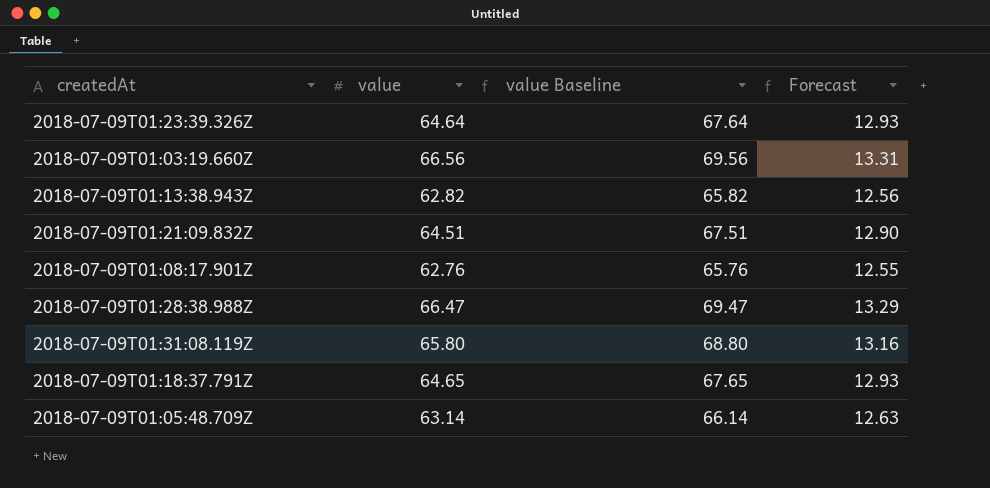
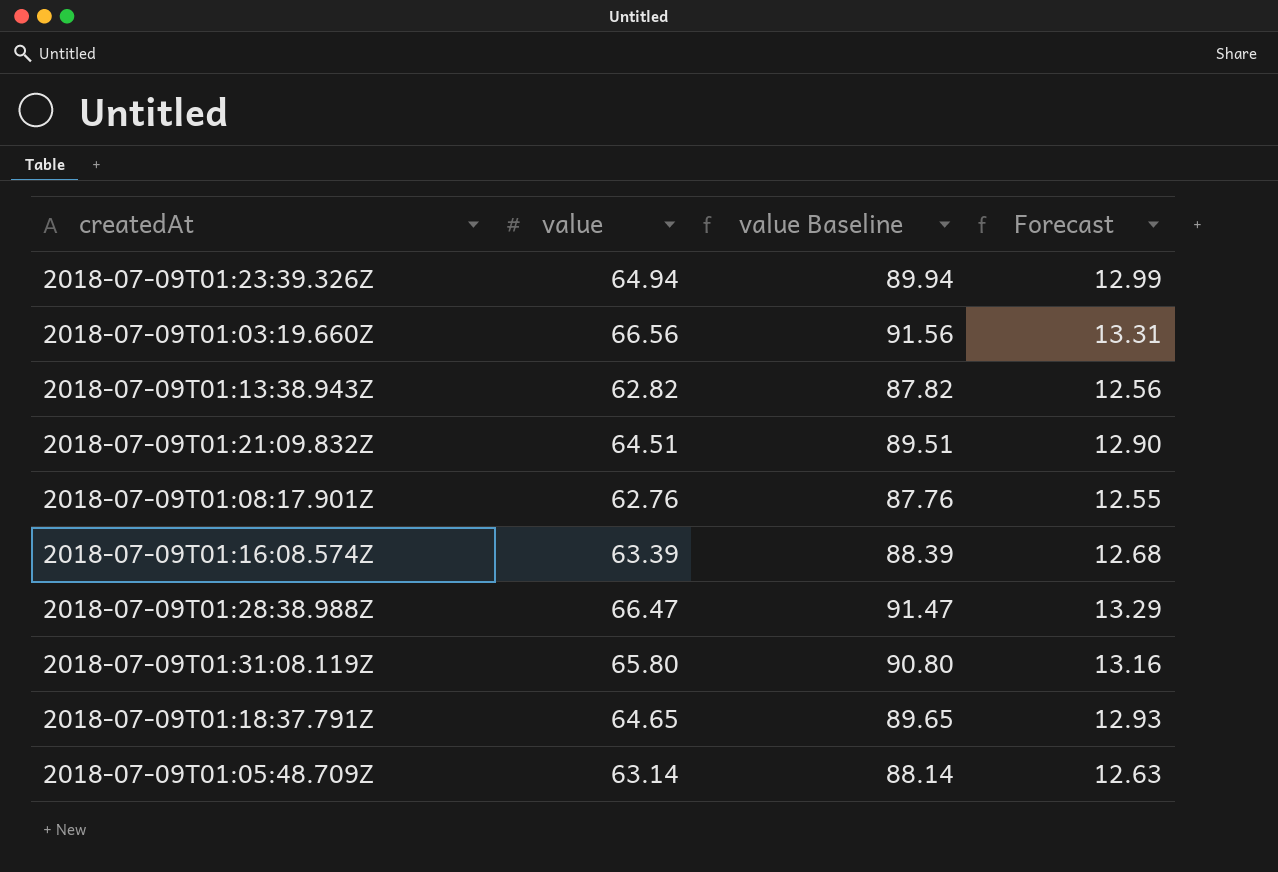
column value Baseline | formula: [value] + 3 -> [value] + 25
2018-07-09T01:23:39.326Z | value: 64.64 -> 64.94
2018-07-09T01:23:39.326Z | Forecast: 12.93 -> 12.99
row 2018-07-09T01:16:08.574Z: none -> 63.39 | 88.39 | 12.68

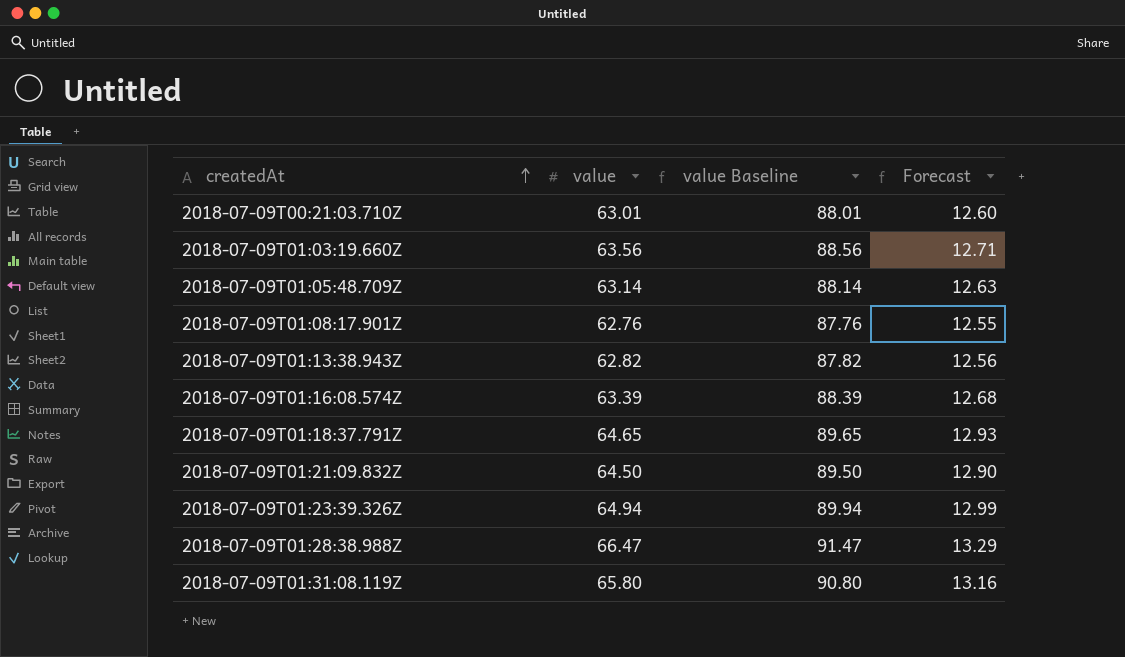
row order: none -> createdAt ascending
row 2018-07-09T00:21:03.710Z: none -> 63.01 | 88.01 | 12.60
2018-07-09T01:03:19.660Z | value: 66.56 -> 63.56
2018-07-09T01:03:19.660Z | value Baseline: 91.56 -> 88.56
2018-07-09T01:03:19.660Z | Forecast: 13.31 -> 12.71
2018-07-09T01:21:09.832Z | value: 64.51 -> 64.50
2018-07-09T01:21:09.832Z | value Baseline: 89.51 -> 89.50

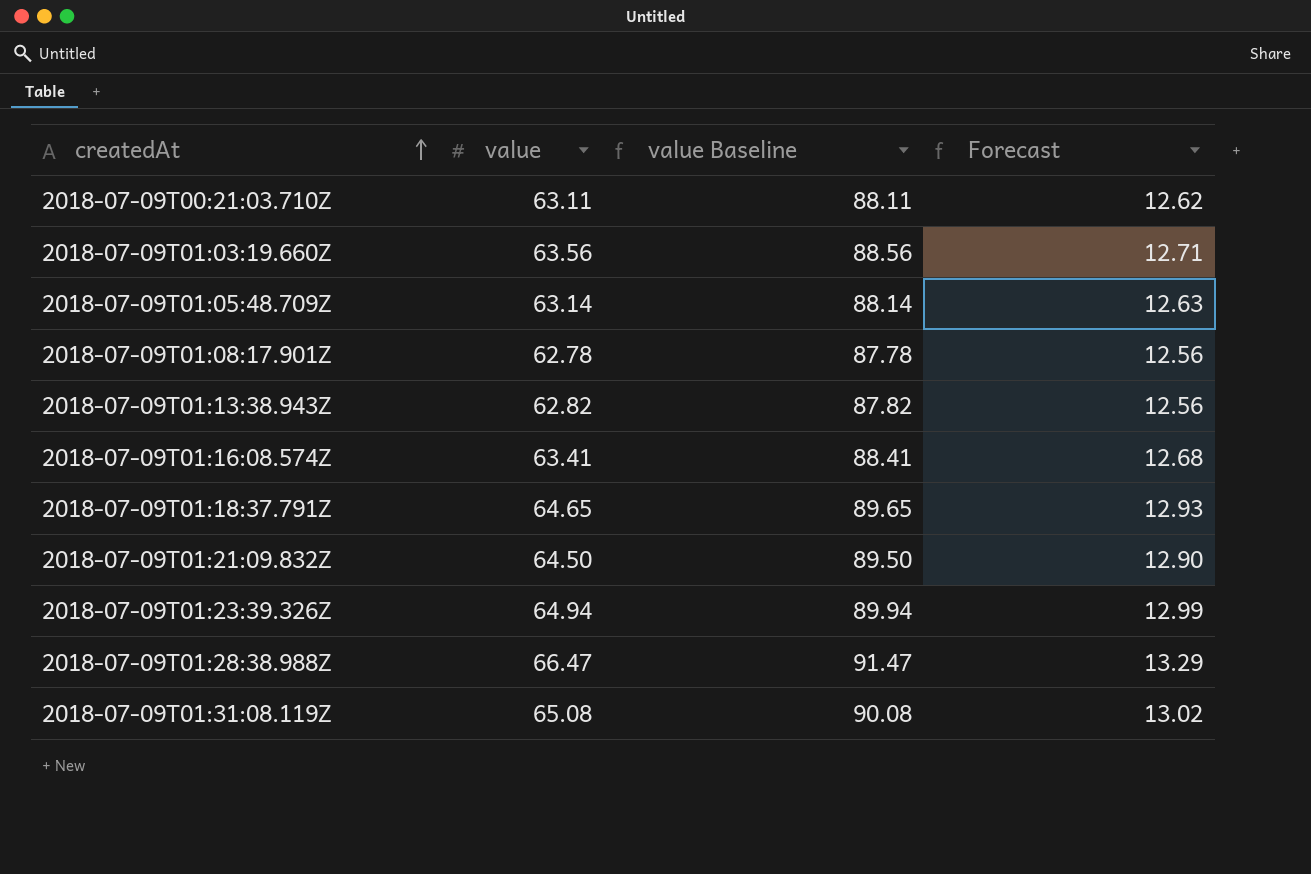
2018-07-09T00:21:03.710Z | value: 63.01 -> 63.11
2018-07-09T00:21:03.710Z | value Baseline: 88.01 -> 88.11
2018-07-09T00:21:03.710Z | Forecast: 12.60 -> 12.62
2018-07-09T01:08:17.901Z | value: 62.76 -> 62.78
2018-07-09T01:08:17.901Z | value Baseline: 87.76 -> 87.78
2018-07-09T01:08:17.901Z | Forecast: 12.55 -> 12.56
2018-07-09T01:16:08.574Z | value: 63.39 -> 63.41
2018-07-09T01:16:08.574Z | value Baseline: 88.39 -> 88.41
2018-07-09T01:31:08.119Z | value: 65.80 -> 65.08
2018-07-09T01:31:08.119Z | value Baseline: 90.80 -> 90.08
2018-07-09T01:31:08.119Z | Forecast: 13.16 -> 13.02

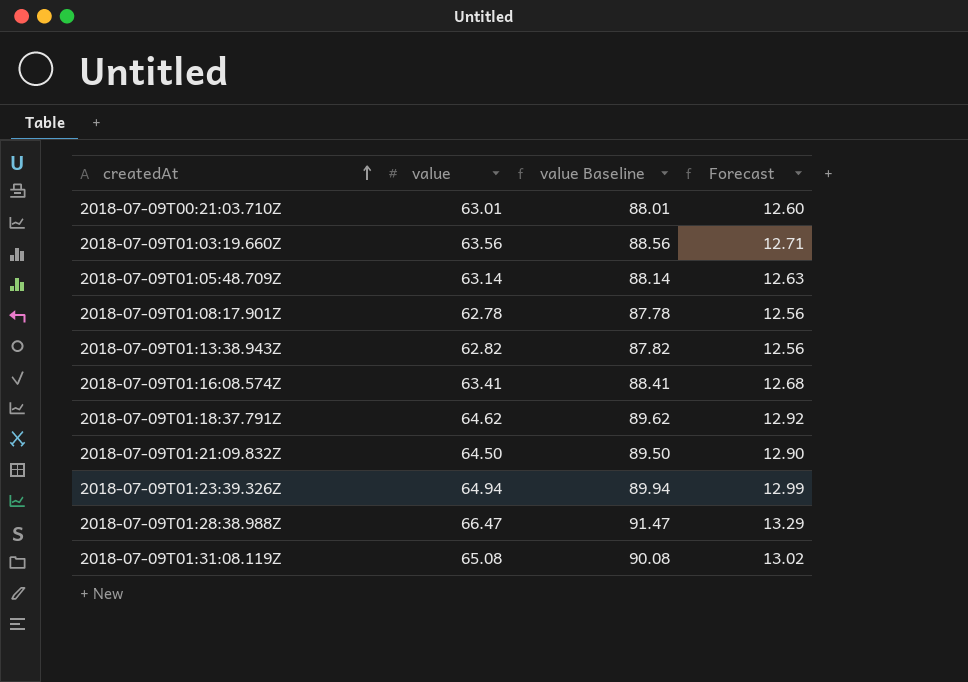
2018-07-09T00:21:03.710Z | value: 63.11 -> 63.01
2018-07-09T00:21:03.710Z | value Baseline: 88.11 -> 88.01
2018-07-09T00:21:03.710Z | Forecast: 12.62 -> 12.60
2018-07-09T01:18:37.791Z | value: 64.65 -> 64.62
2018-07-09T01:18:37.791Z | value Baseline: 89.65 -> 89.62
2018-07-09T01:18:37.791Z | Forecast: 12.93 -> 12.92

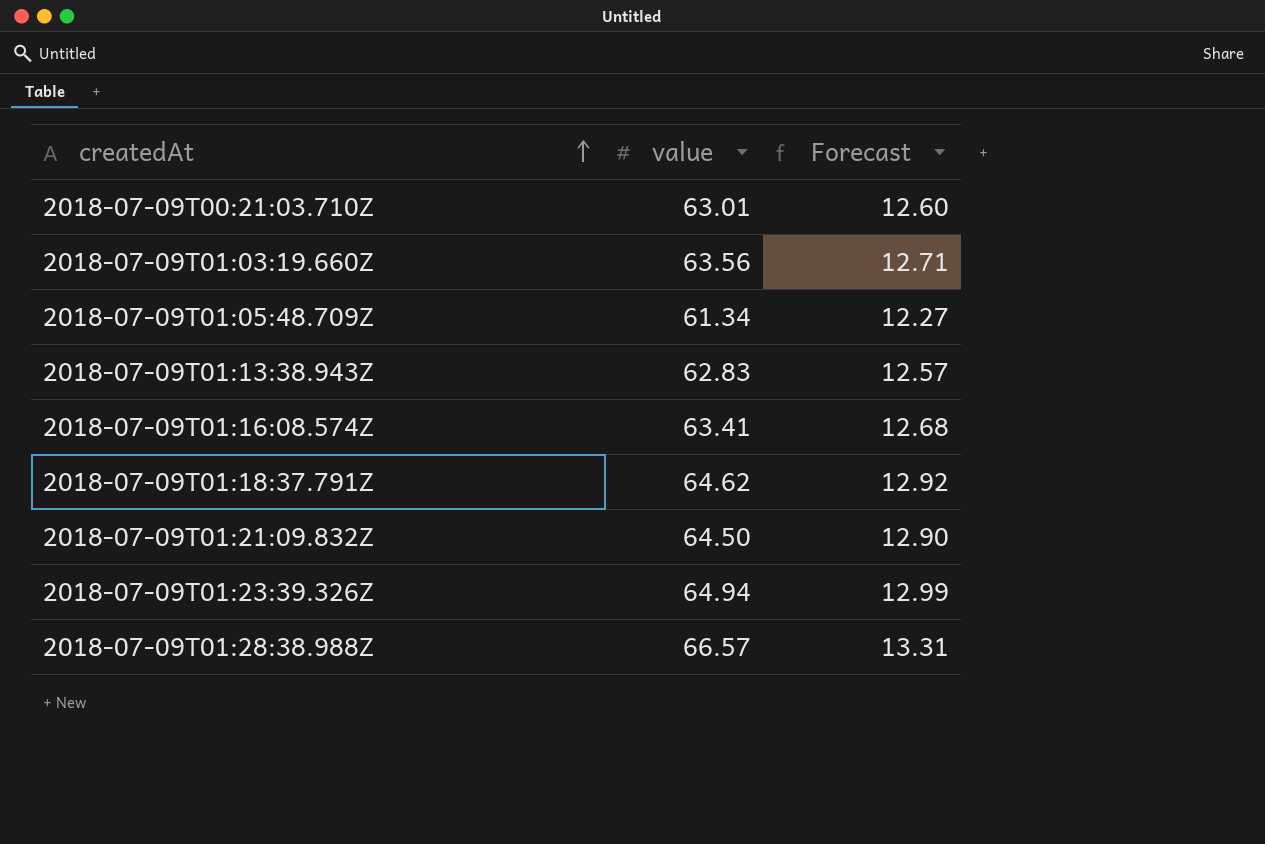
column value Baseline | formula: [value] + 25 -> none
row 2018-07-09T01:08:17.901Z: 62.78 | 87.78 | 12.56 -> none
row 2018-07-09T01:31:08.119Z: 65.08 | 90.08 | 13.02 -> none
2018-07-09T01:05:48.709Z | value: 63.14 -> 61.34
2018-07-09T01:05:48.709Z | Forecast: 12.63 -> 12.27
2018-07-09T01:13:38.943Z | value: 62.82 -> 62.83
2018-07-09T01:13:38.943Z | Forecast: 12.56 -> 12.57
2018-07-09T01:28:38.988Z | value: 66.47 -> 66.57
2018-07-09T01:28:38.988Z | Forecast: 13.29 -> 13.31

